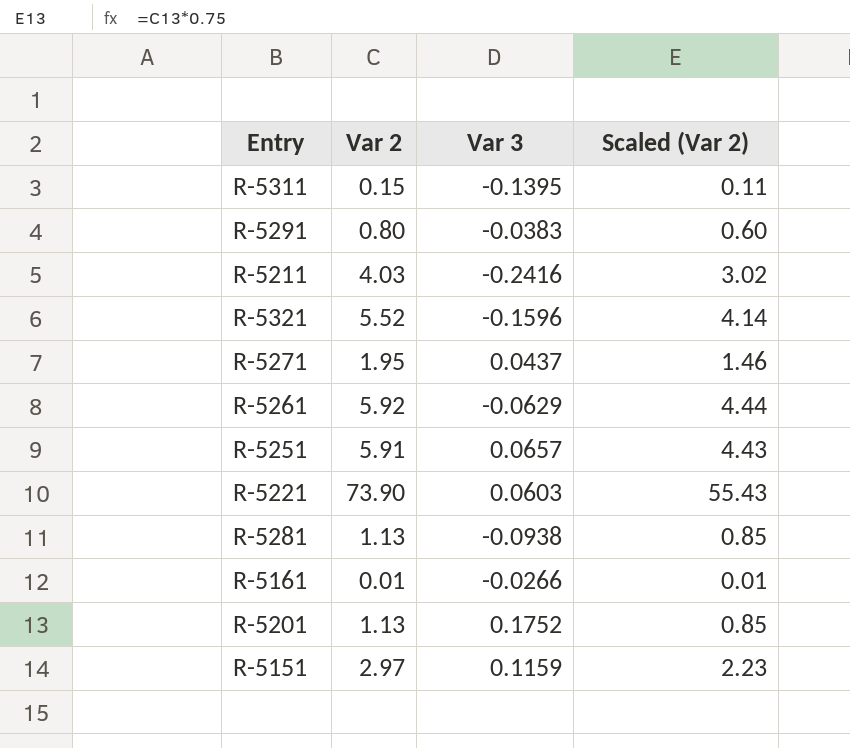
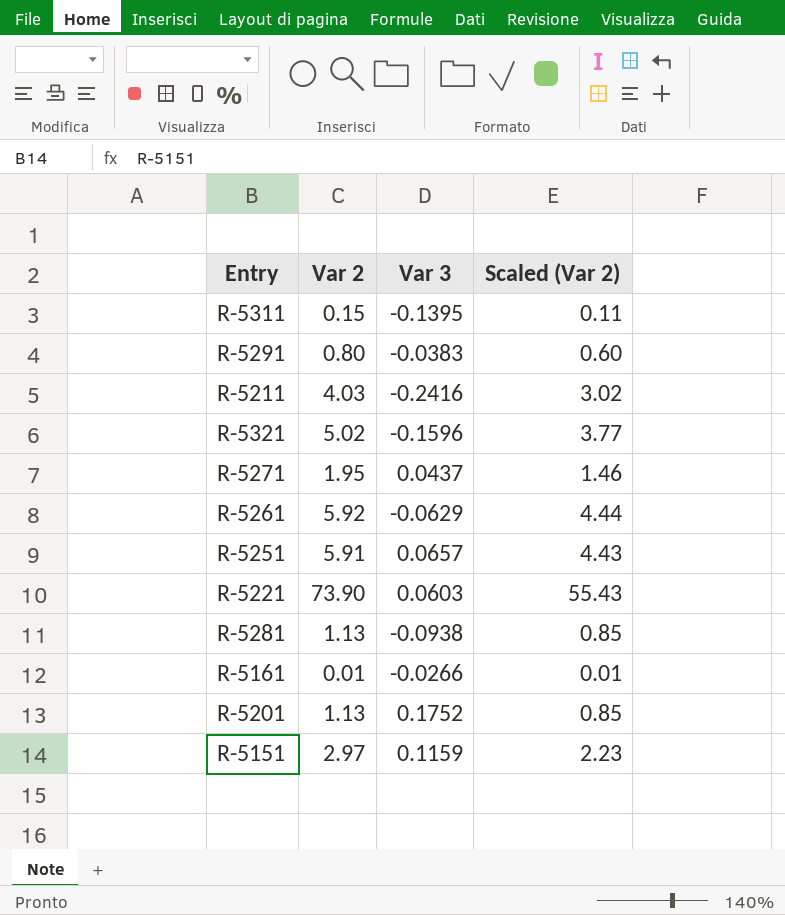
R-5321 | Var 2: 5.52 -> 5.02
R-5321 | Scaled (Var 2): 4.14 -> 3.77

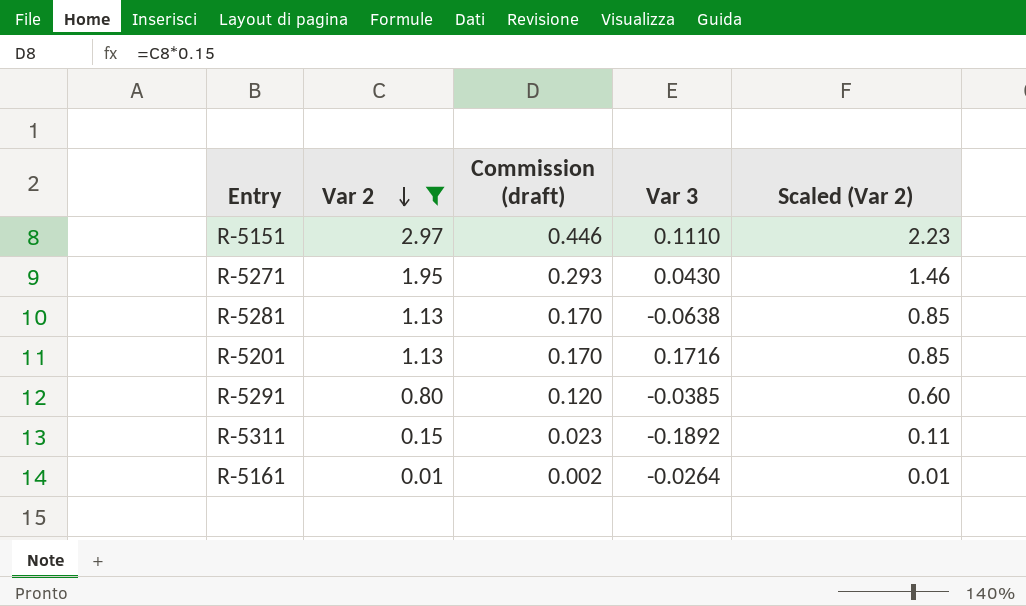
filter: none -> Var 2 <= 2.97
row order: none -> Var 2 descending
column Commission (draft) | formula: none -> [Var 2] * 0.15
R-5151 | Var 3: 0.1159 -> 0.1110
R-5271 | Var 3: 0.0437 -> 0.0430
R-5281 | Var 3: -0.0938 -> -0.0638
R-5201 | Var 3: 0.1752 -> 0.1716
R-5291 | Var 3: -0.0383 -> -0.0385
R-5311 | Var 3: -0.1395 -> -0.1892
R-5161 | Var 3: -0.0266 -> -0.0264

